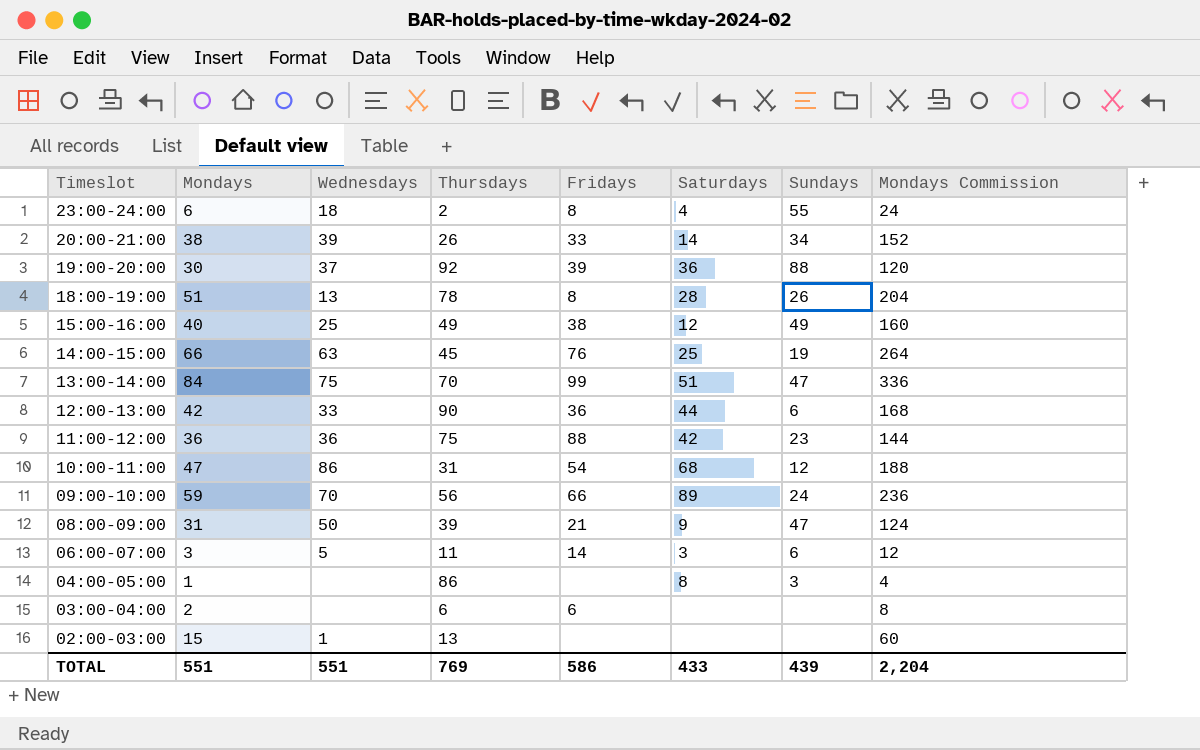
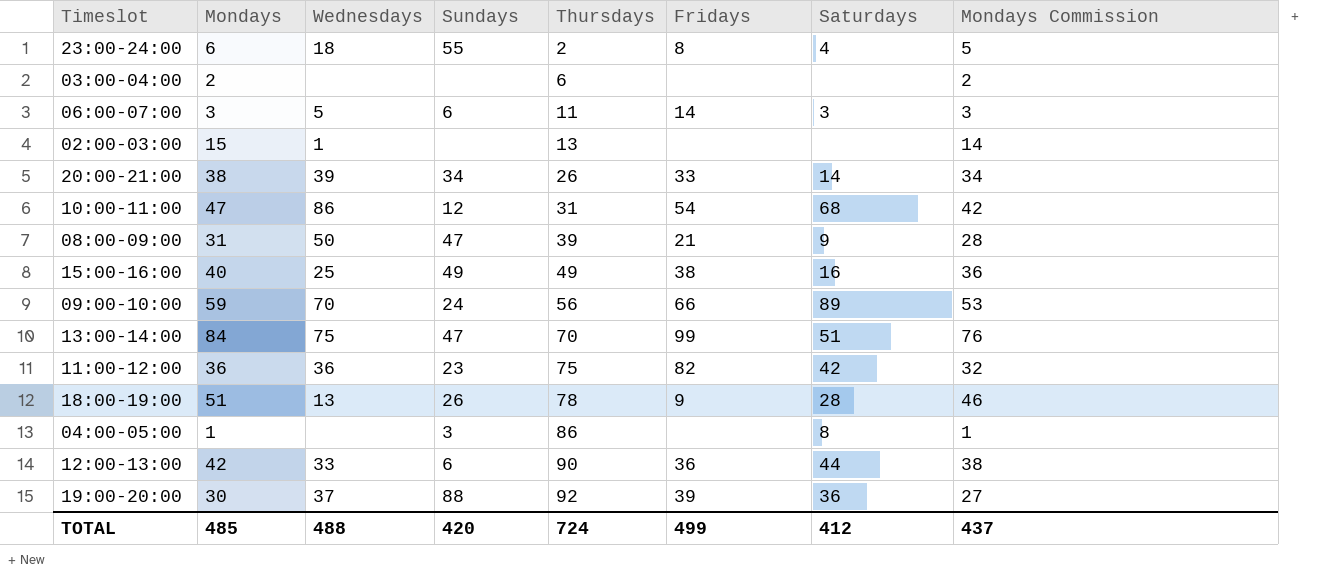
row order: Timeslot descending -> Thursdays ascending
column Sundays | position: 7 -> 4
column Mondays Commission | formula: [Mondays] * 4 -> [Mondays] * 0.9
row 14:00-15:00: 66 | 63 | 45 | 76 | 25 | 19 | 264 -> none
03:00-04:00 | Fridays: 6 -> none
15:00-16:00 | Saturdays: 12 -> 16
11:00-12:00 | Fridays: 88 -> 82
18:00-19:00 | Fridays: 8 -> 9
TOTAL | Mondays: 551 -> 485
TOTAL | Wednesdays: 551 -> 488
TOTAL | Sundays: 439 -> 420
TOTAL | Thursdays: 769 -> 724
TOTAL | Fridays: 586 -> 499
TOTAL | Saturdays: 433 -> 412
TOTAL | Mondays Commission: 2,204 -> 437

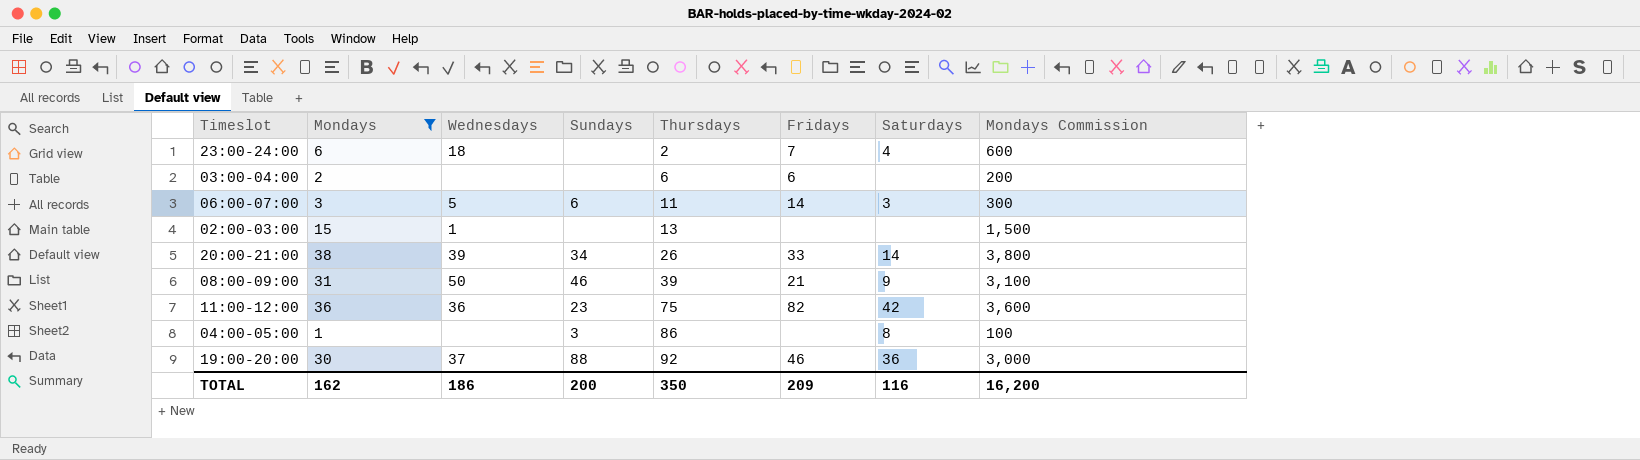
filter: none -> Mondays <= 38
column Mondays Commission | formula: [Mondays] * 0.9 -> [Mondays] * 100
23:00-24:00 | Sundays: 55 -> none
23:00-24:00 | Fridays: 8 -> 7
03:00-04:00 | Fridays: none -> 6
08:00-09:00 | Sundays: 47 -> 46
19:00-20:00 | Fridays: 39 -> 46
TOTAL | Mondays: 485 -> 162
TOTAL | Wednesdays: 488 -> 186
TOTAL | Sundays: 420 -> 200
TOTAL | Thursdays: 724 -> 350
TOTAL | Fridays: 499 -> 209
TOTAL | Saturdays: 412 -> 116
TOTAL | Mondays Commission: 437 -> 16,200

